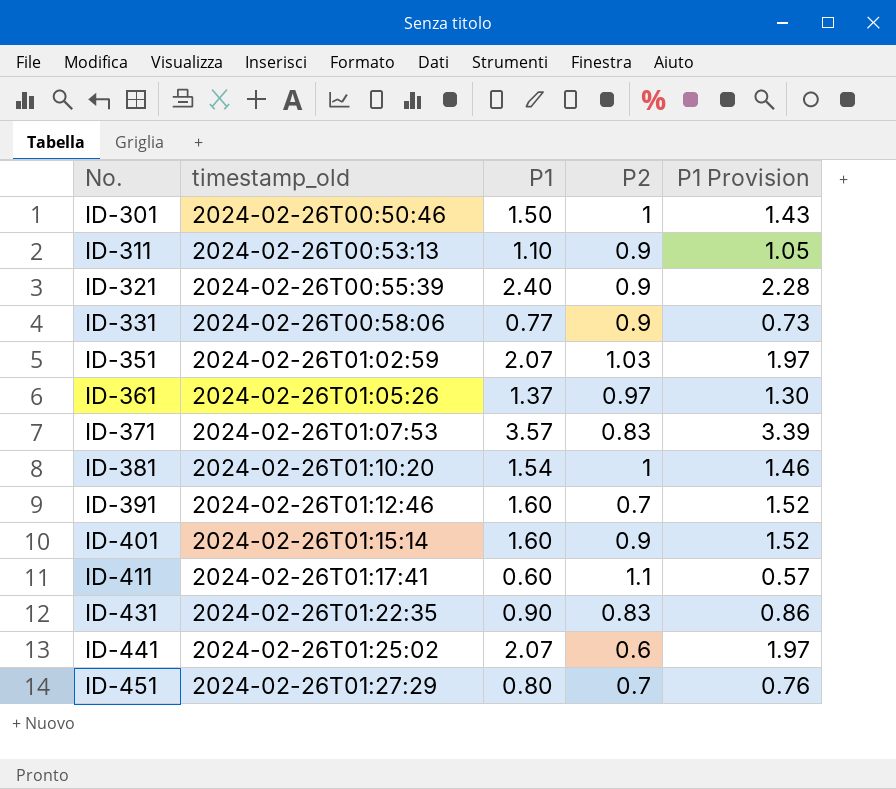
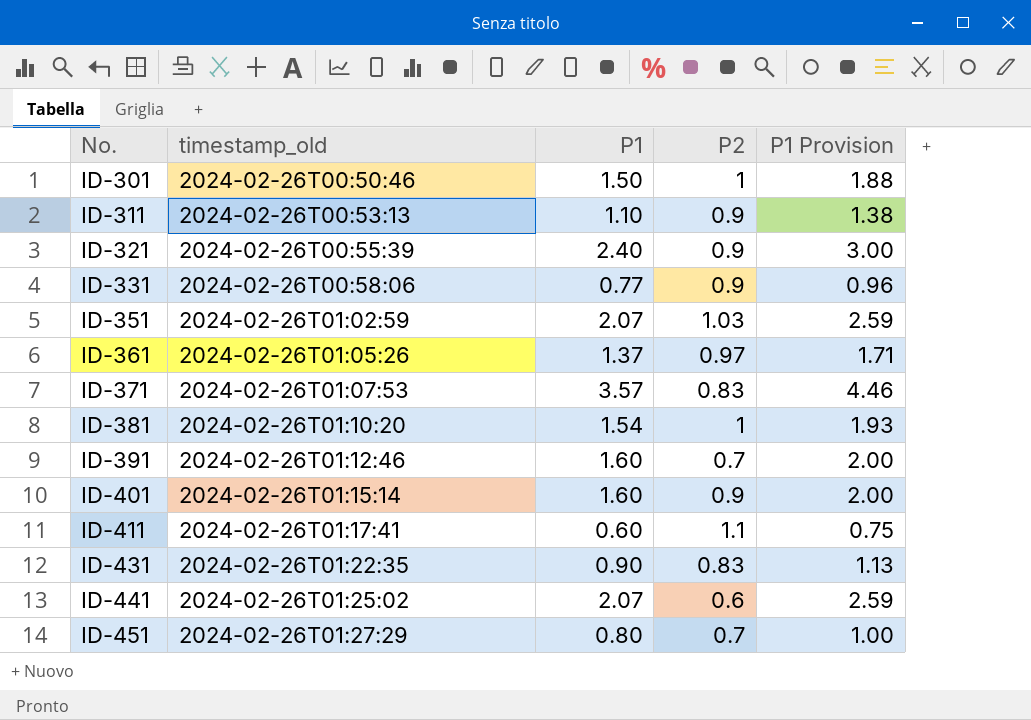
column P1 Provision | formula: [P1] * 0.95 -> [P1] * 1.25

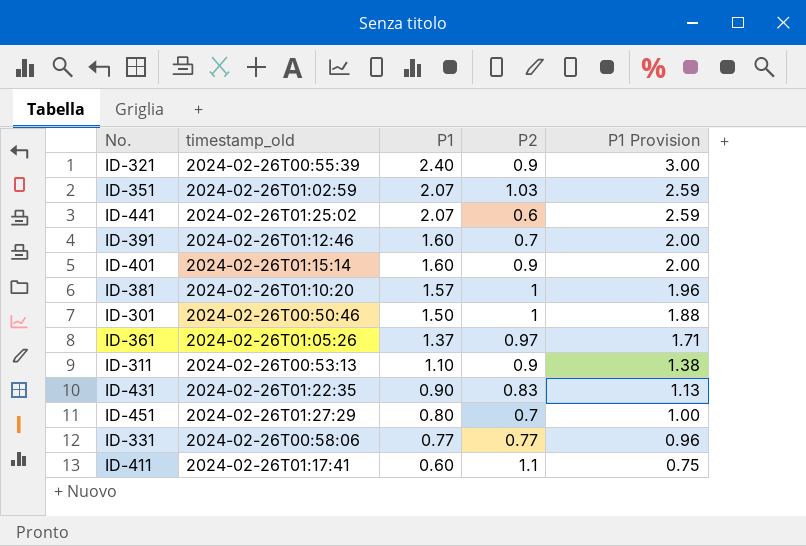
row order: No. ascending -> P1 descending
row ID-371: 2024-02-26T01:07:53 | 3.57 | 0.83 | 4.46 -> none
ID-381 | P1: 1.54 -> 1.57
ID-381 | P1 Provision: 1.93 -> 1.96
ID-331 | P2: 0.9 -> 0.77

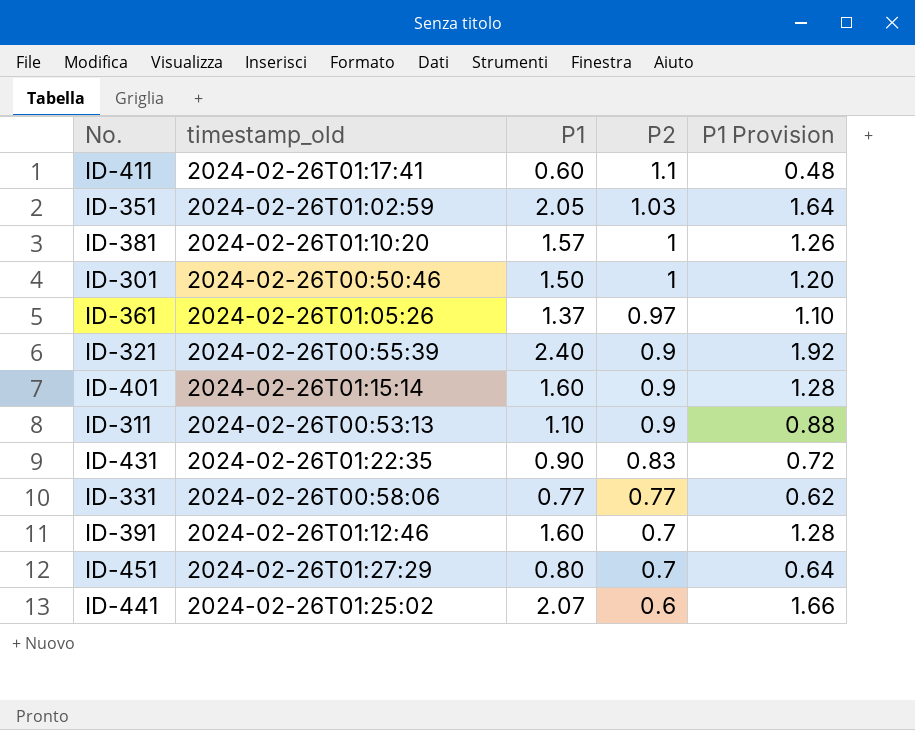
row order: P1 descending -> P2 descending
column P1 Provision | formula: [P1] * 1.25 -> [P1] * 0.8
ID-351 | P1: 2.07 -> 2.05

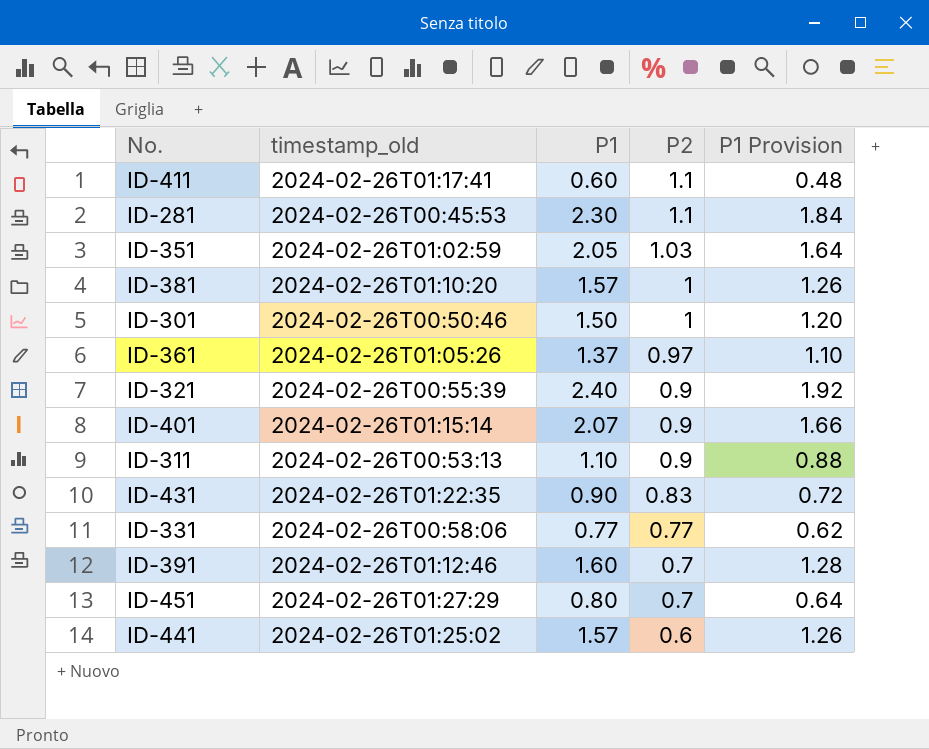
row ID-281: none -> 2024-02-26T00:45:53 | 2.30 | 1.1 | 1.84
ID-401 | P1: 1.60 -> 2.07
ID-401 | P1 Provision: 1.28 -> 1.66
ID-441 | P1: 2.07 -> 1.57
ID-441 | P1 Provision: 1.66 -> 1.26

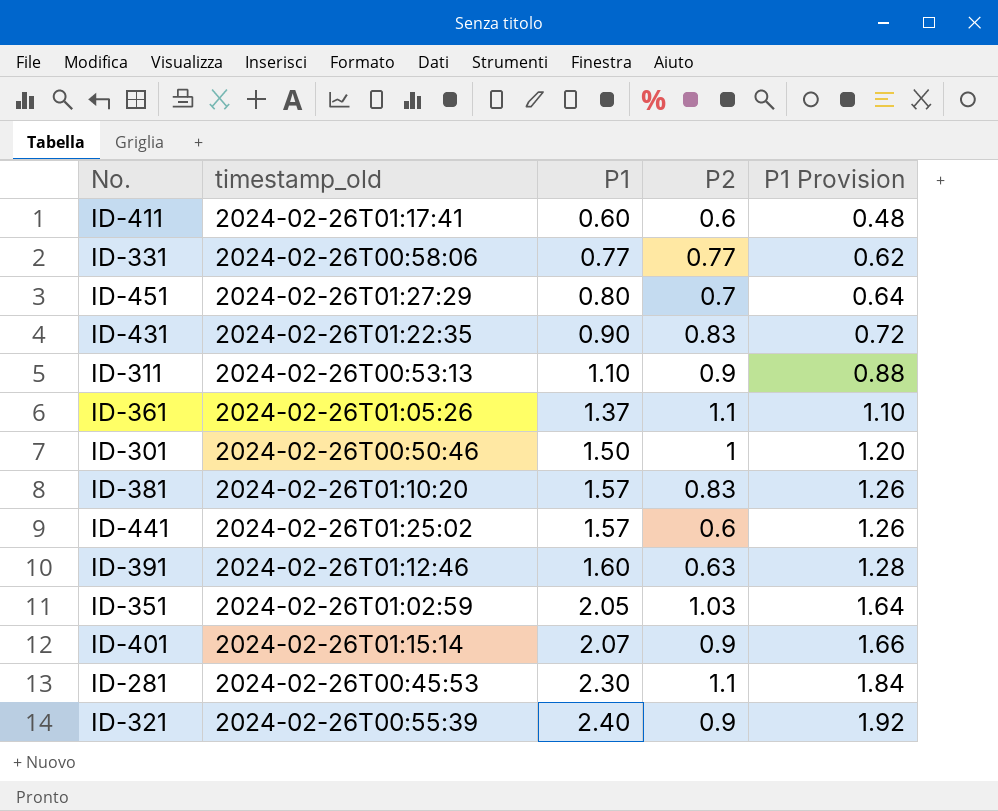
row order: P2 descending -> P1 ascending
ID-411 | P2: 1.1 -> 0.6
ID-361 | P2: 0.97 -> 1.1
ID-381 | P2: 1 -> 0.83
ID-391 | P2: 0.7 -> 0.63

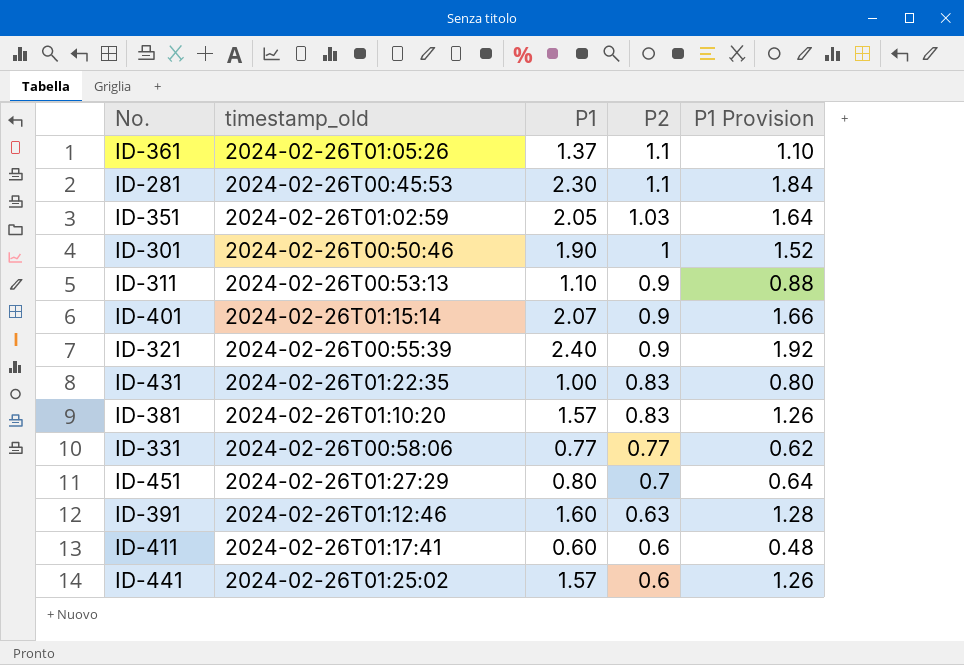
row order: P1 ascending -> P2 descending
ID-301 | P1: 1.50 -> 1.90
ID-301 | P1 Provision: 1.20 -> 1.52
ID-431 | P1: 0.90 -> 1.00
ID-431 | P1 Provision: 0.72 -> 0.80

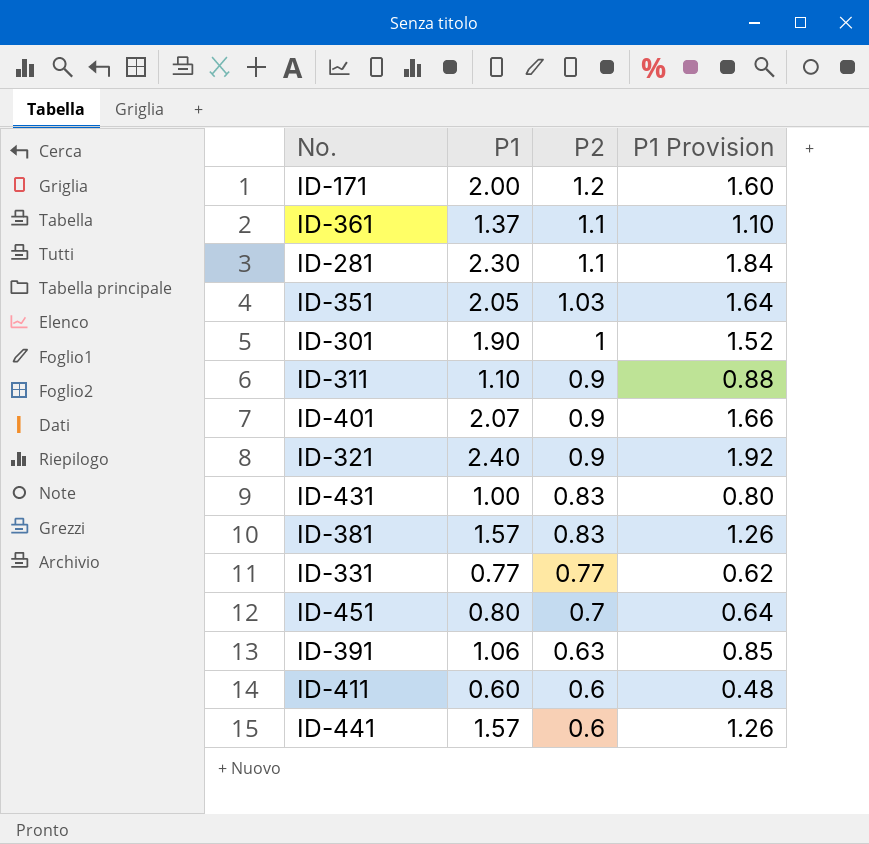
column timestamp_old | position: 2 -> none
row ID-171: none -> 2.00 | 1.2 | 1.60
ID-391 | P1: 1.60 -> 1.06
ID-391 | P1 Provision: 1.28 -> 0.85

